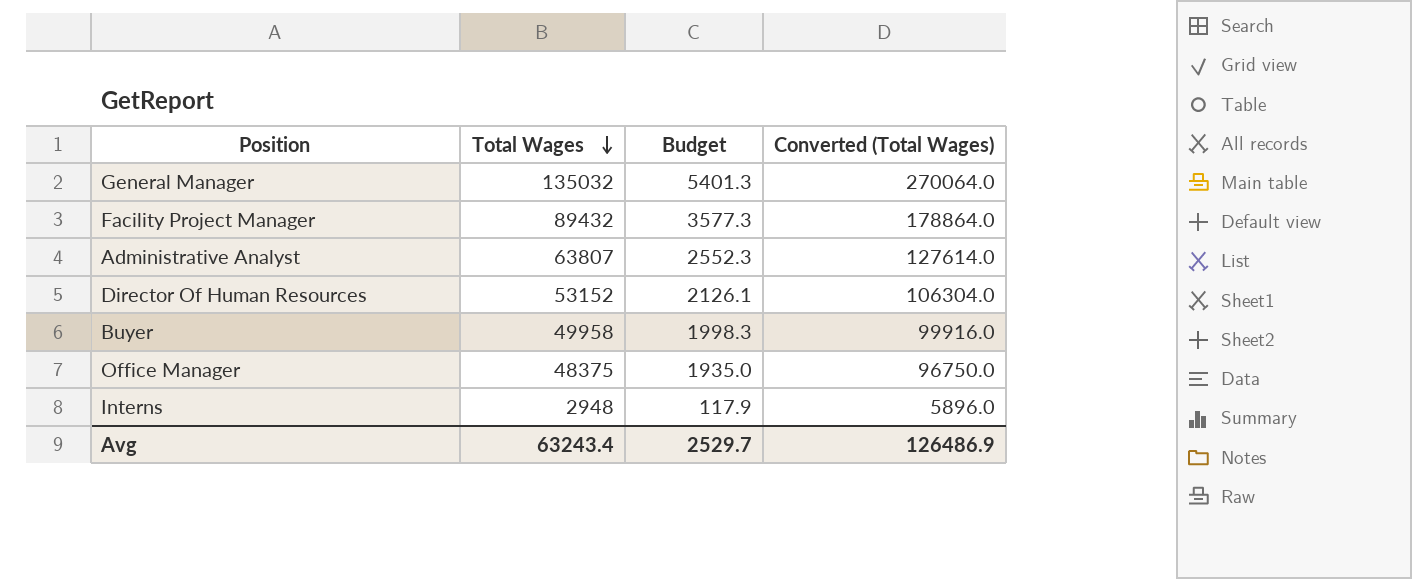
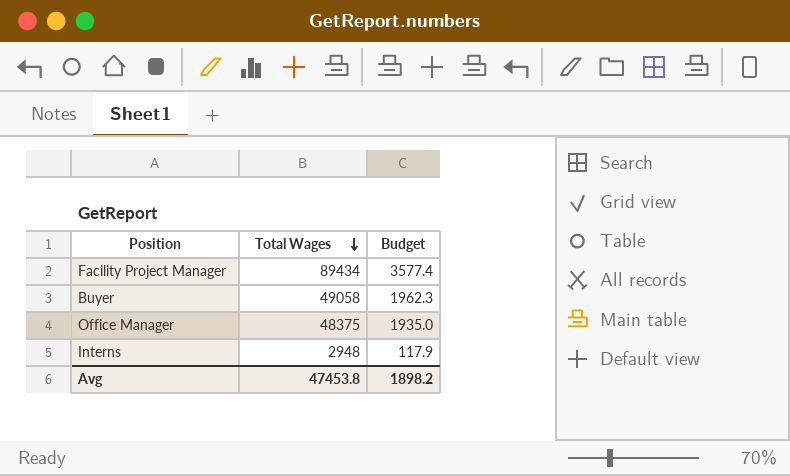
column Converted (Total Wages) | formula: [Total Wages] * 2 -> none
row General Manager: 135032 | 5401.3 | 270064.0 -> none
row Administrative Analyst: 63807 | 2552.3 | 127614.0 -> none
row Director Of Human Resources: 53152 | 2126.1 | 106304.0 -> none
Facility Project Manager | Total Wages: 89432 -> 89434
Facility Project Manager | Budget: 3577.3 -> 3577.4
Buyer | Total Wages: 49958 -> 49058
Buyer | Budget: 1998.3 -> 1962.3
Avg | Total Wages: 63243.4 -> 47453.8
Avg | Budget: 2529.7 -> 1898.2

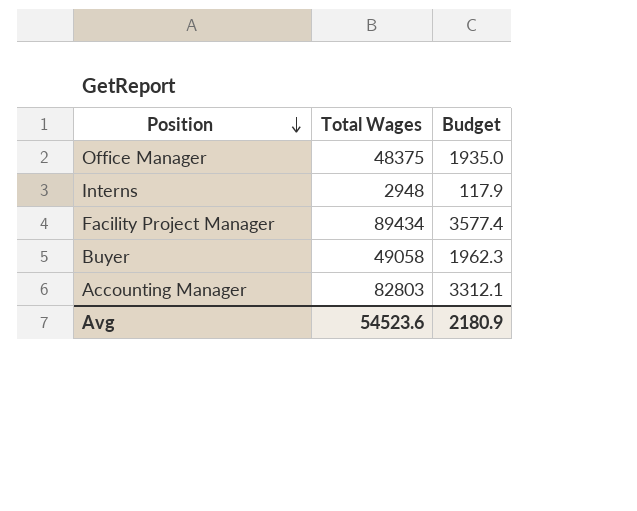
row order: Total Wages descending -> Position descending
row Accounting Manager: none -> 82803 | 3312.1
Avg | Total Wages: 47453.8 -> 54523.6
Avg | Budget: 1898.2 -> 2180.9

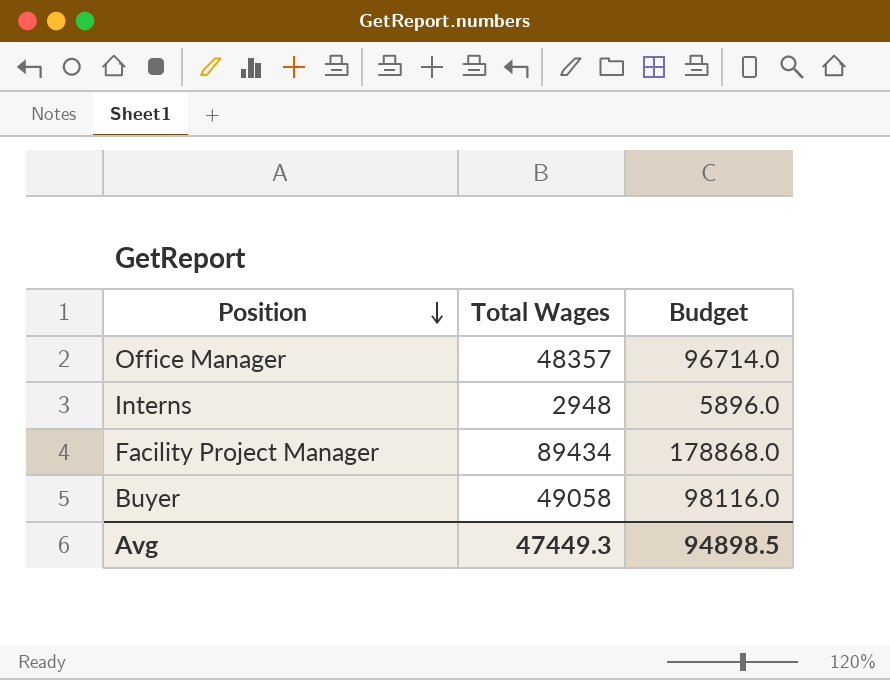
column Budget | formula: [Total Wages] * 0.04 -> [Total Wages] * 2
row Accounting Manager: 82803 | 3312.1 -> none
Office Manager | Total Wages: 48375 -> 48357
Avg | Total Wages: 54523.6 -> 47449.3
Avg | Budget: 2180.9 -> 94898.5

